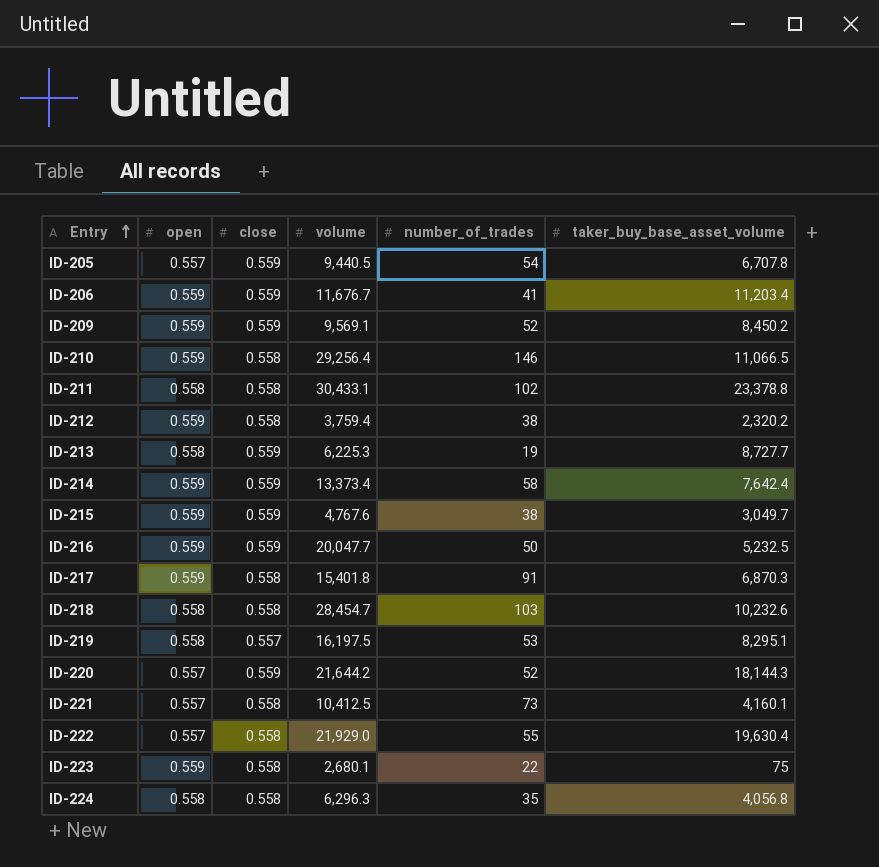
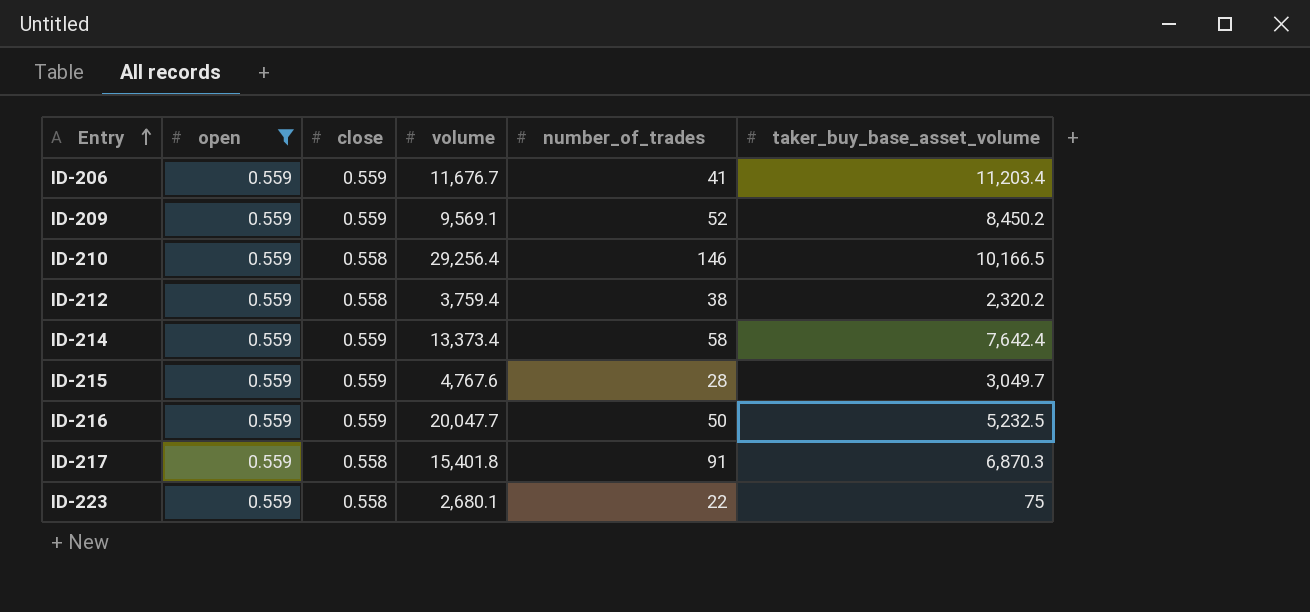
filter: none -> open = 0.559
ID-210 | taker_buy_base_asset_volume: 11,066.5 -> 10,166.5
ID-215 | number_of_trades: 38 -> 28

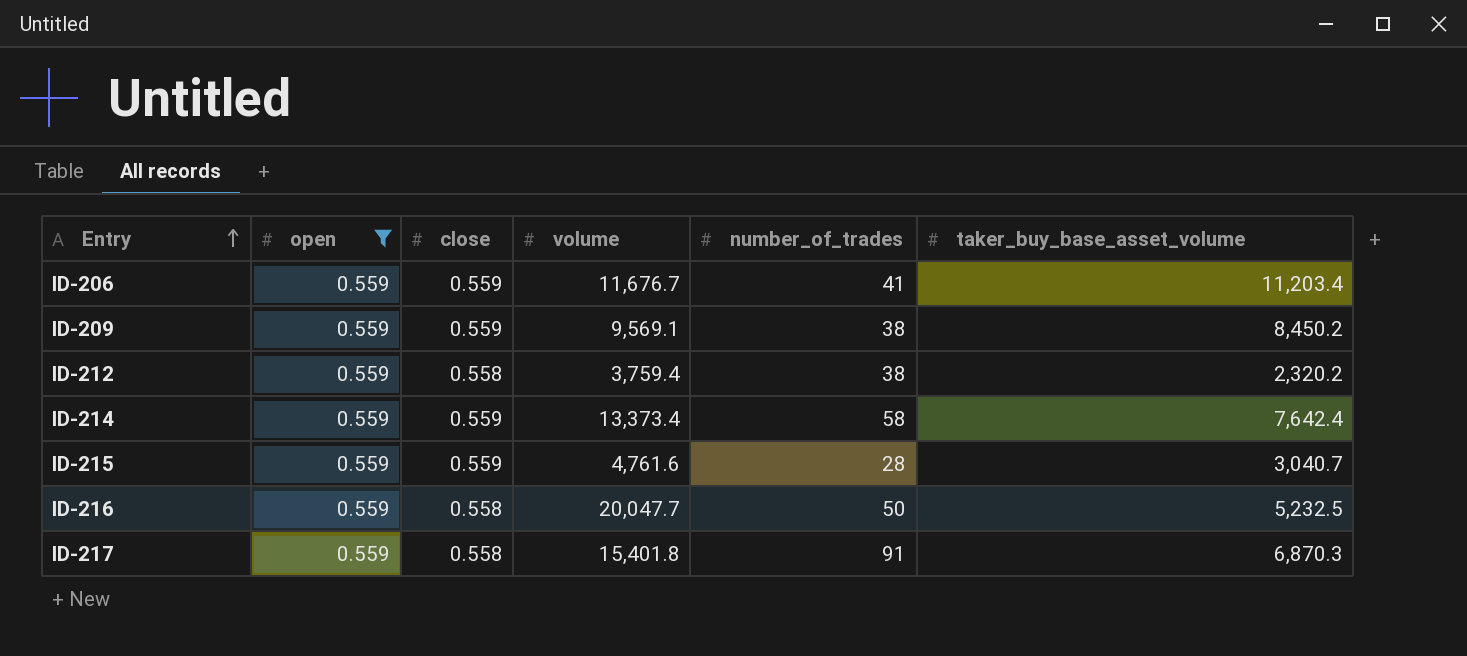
row ID-210: 0.559 | 0.558 | 29,256.4 | 146 | 10,166.5 -> none
row ID-223: 0.559 | 0.558 | 2,680.1 | 22 | 75 -> none
ID-209 | number_of_trades: 52 -> 38
ID-215 | volume: 4,767.6 -> 4,761.6
ID-215 | taker_buy_base_asset_volume: 3,049.7 -> 3,040.7
ID-216 | close: 0.559 -> 0.558

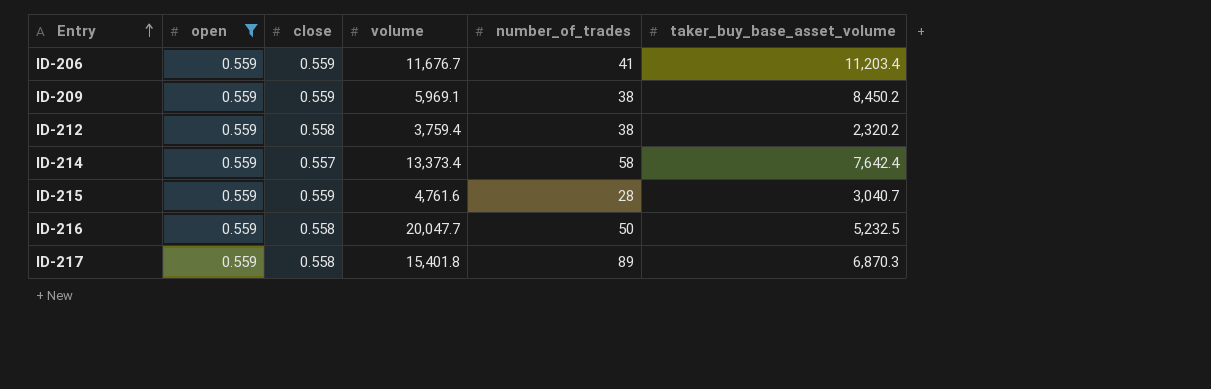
ID-209 | volume: 9,569.1 -> 5,969.1
ID-214 | close: 0.559 -> 0.557
ID-217 | number_of_trades: 91 -> 89

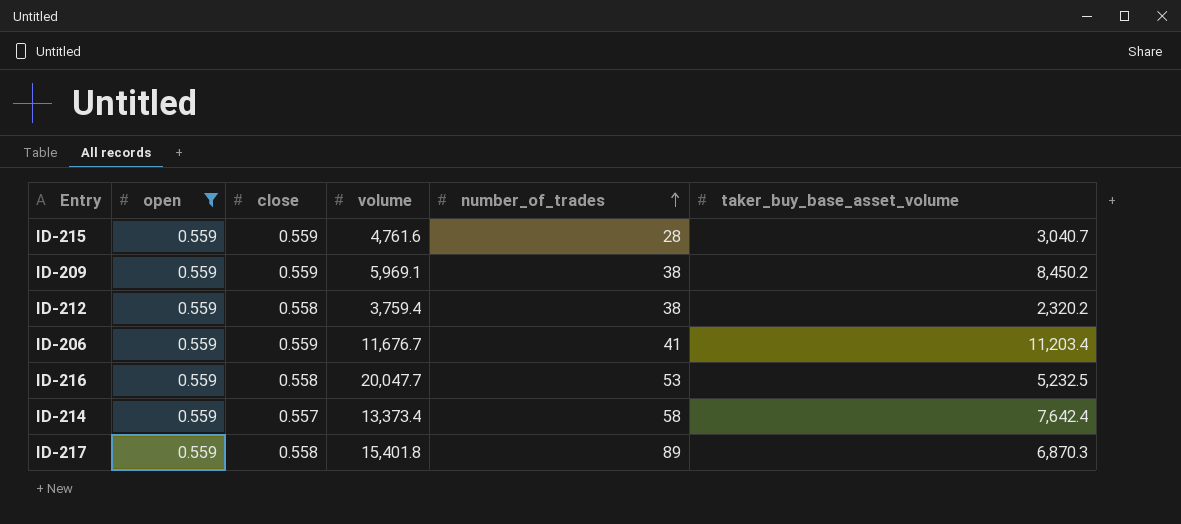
row order: Entry ascending -> number_of_trades ascending
ID-216 | number_of_trades: 50 -> 53

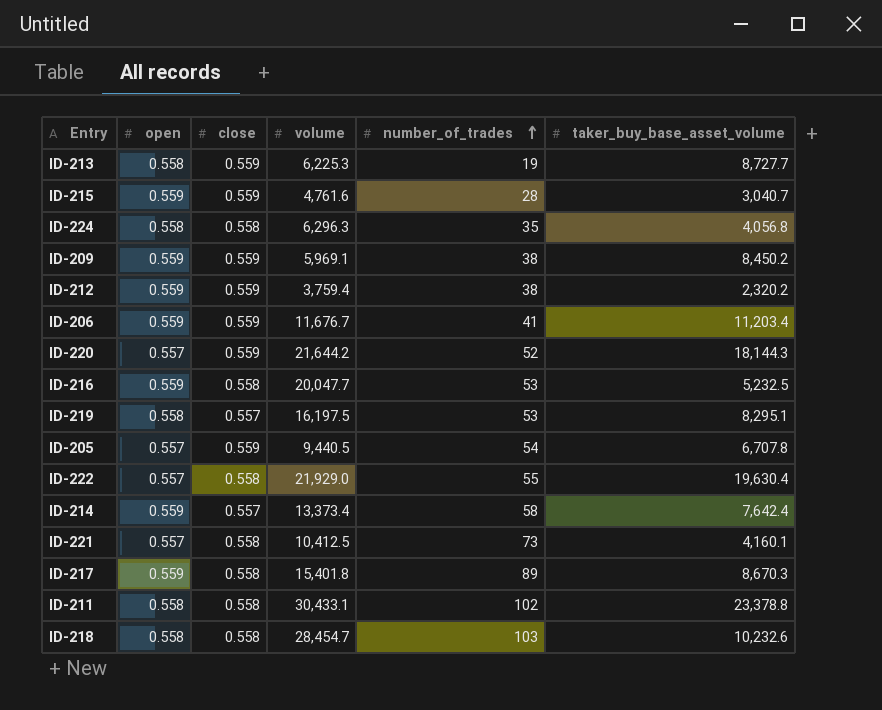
filter: open = 0.559 -> none
ID-212 | close: 0.558 -> 0.559
ID-217 | taker_buy_base_asset_volume: 6,870.3 -> 8,670.3

